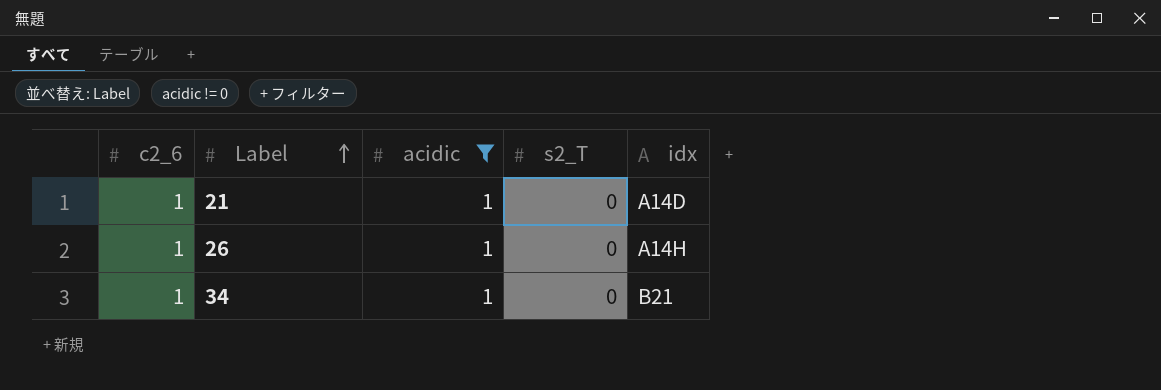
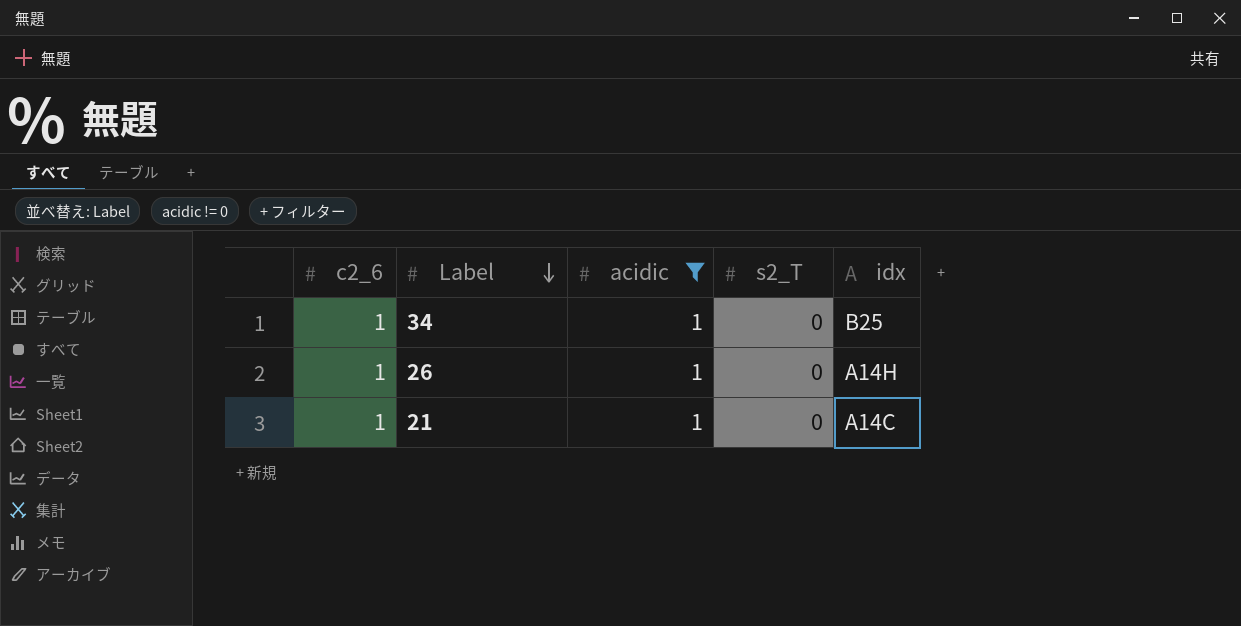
row order: Label ascending -> Label descending
34 | idx: B21 -> B25
21 | idx: A14D -> A14C

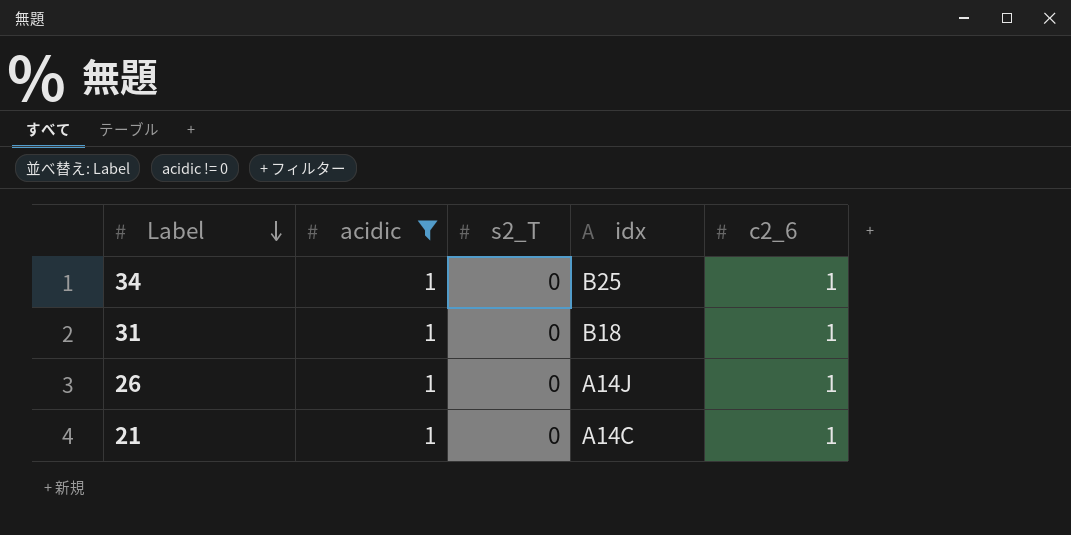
column c2_6 | position: 1 -> 5
row 31: none -> 1 | 0 | B18 | 1
26 | idx: A14H -> A14J

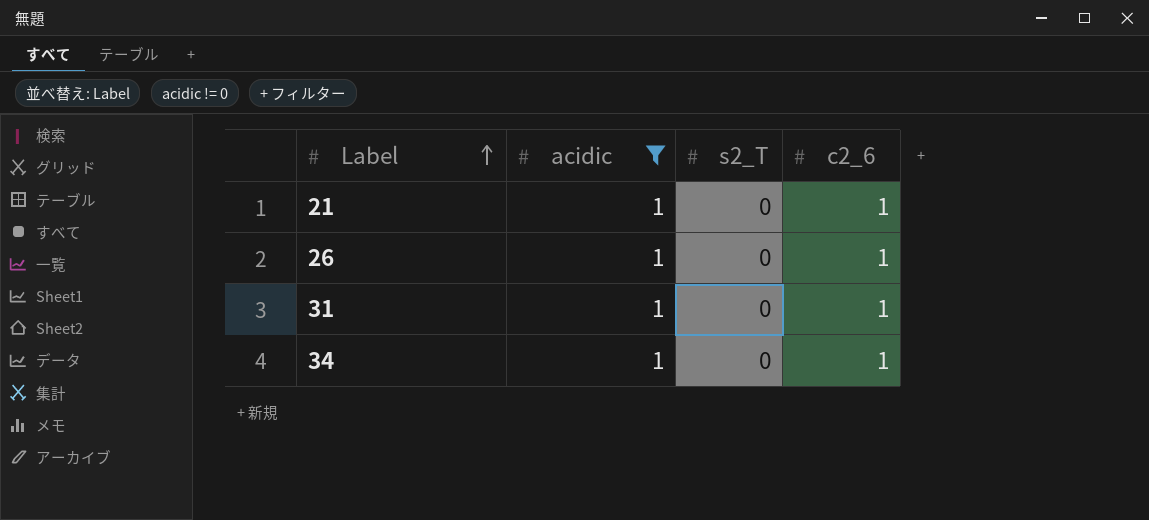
row order: Label descending -> Label ascending
column idx | position: 4 -> none

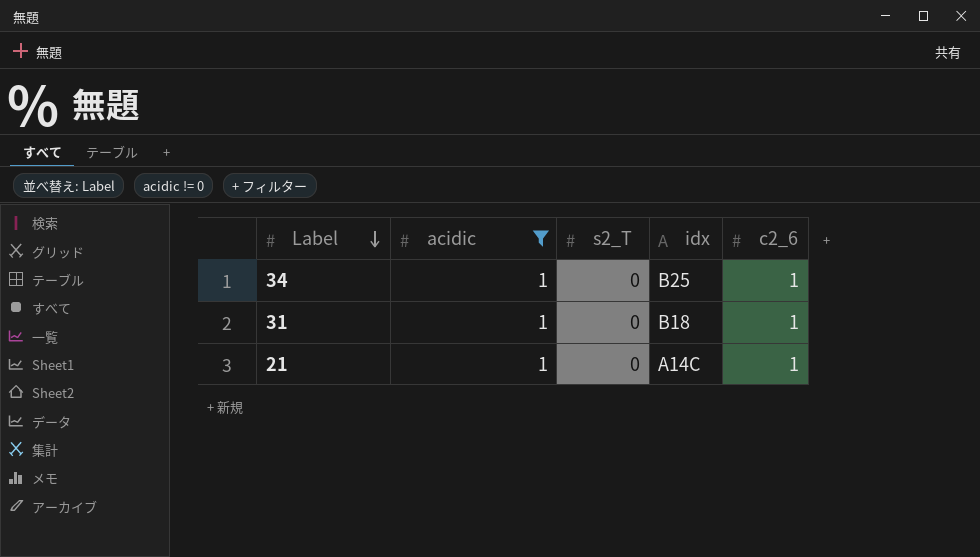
row order: Label ascending -> Label descending
column idx | position: none -> 4
row 26: 1 | 0 | 1 -> none

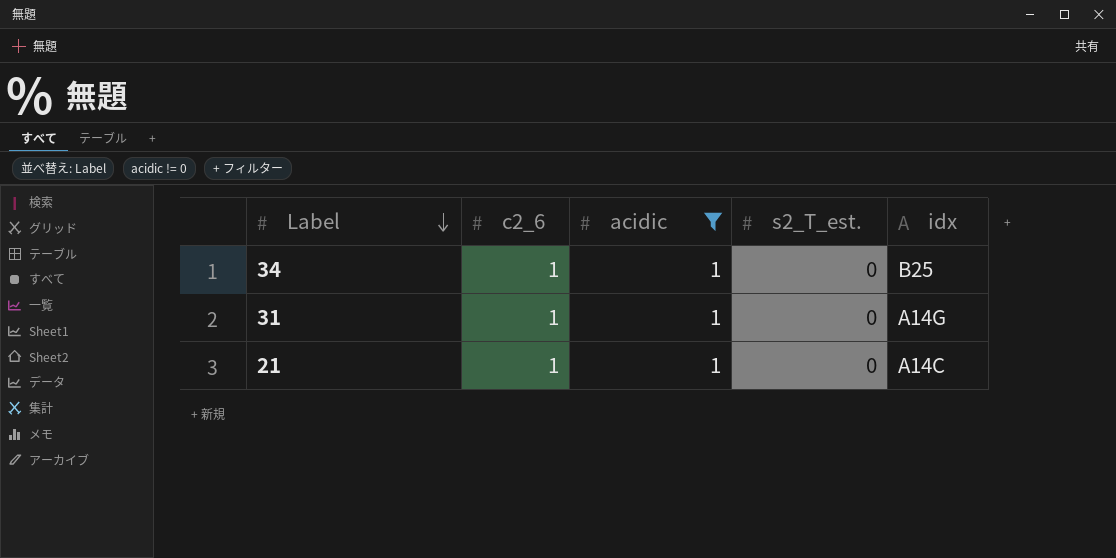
column c2_6 | position: 5 -> 2
column name: s2_T -> s2_T_est.
31 | idx: B18 -> A14G

